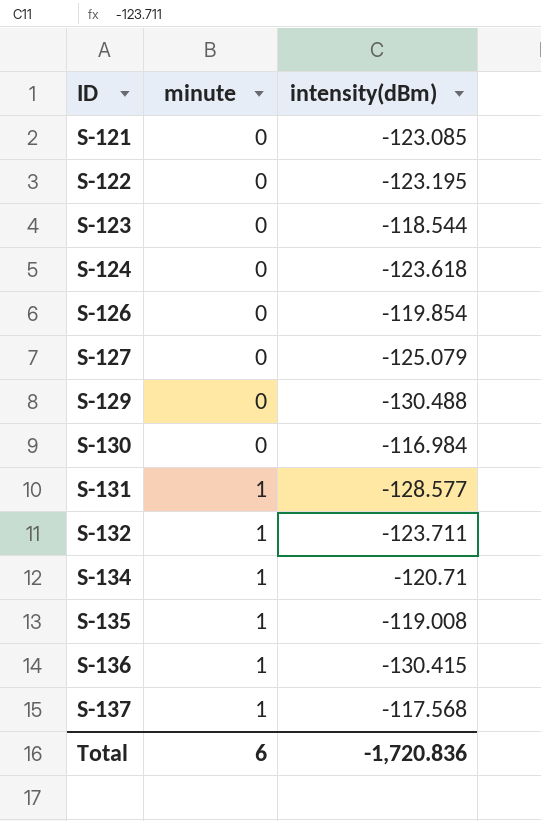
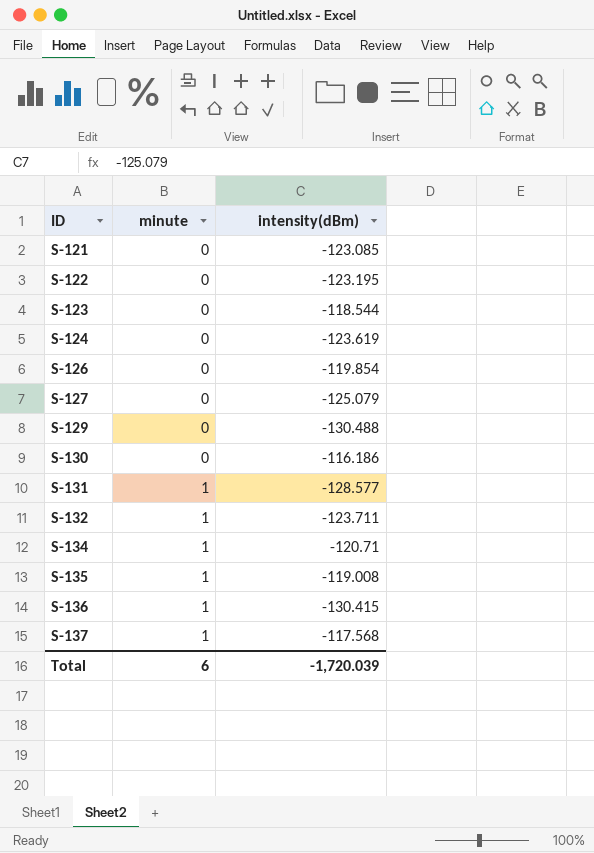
S-124 | intensity(dBm): -123.618 -> -123.619
S-130 | intensity(dBm): -116.984 -> -116.186
Total | intensity(dBm): -1,720.836 -> -1,720.039

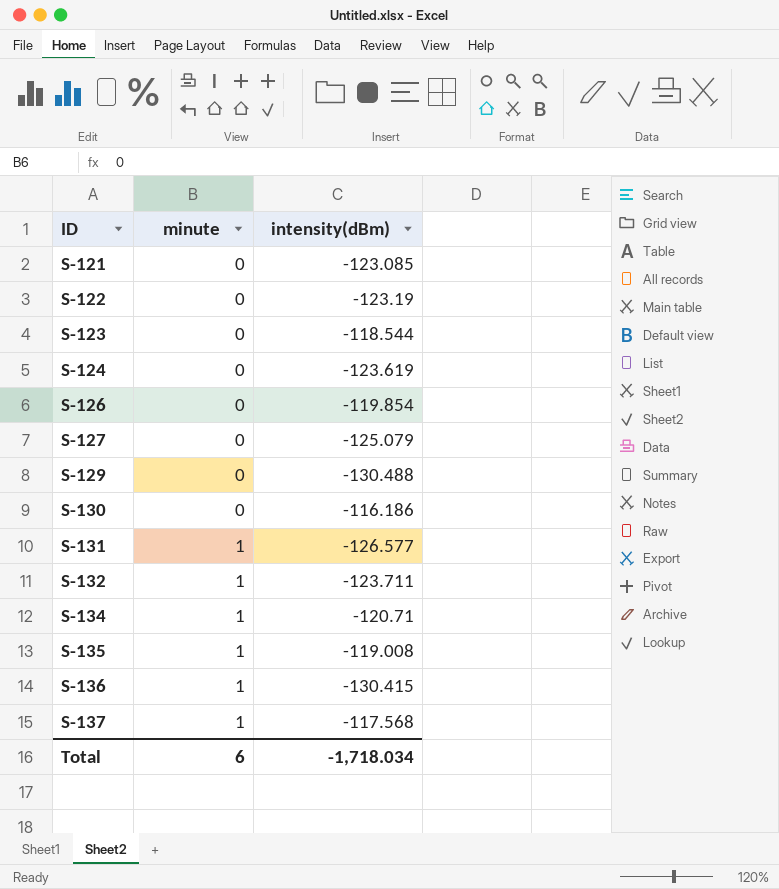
S-122 | intensity(dBm): -123.195 -> -123.19
S-131 | intensity(dBm): -128.577 -> -126.577
Total | intensity(dBm): -1,720.039 -> -1,718.034

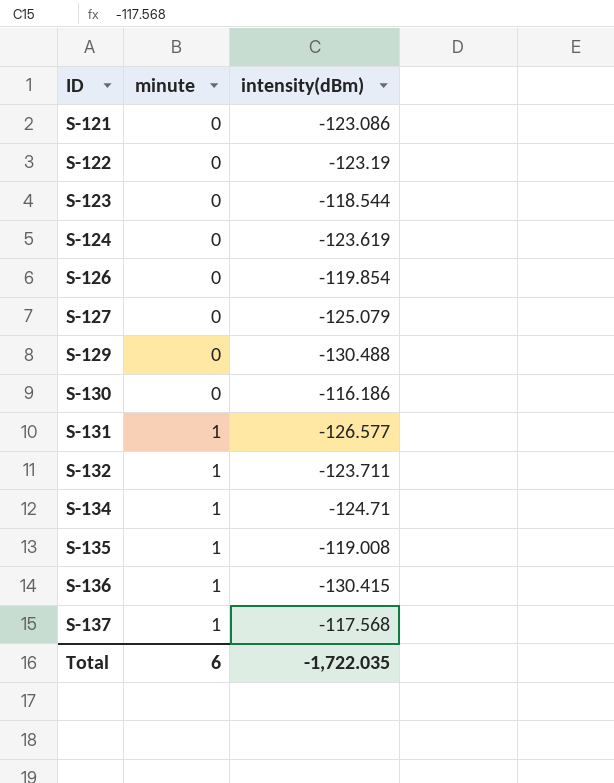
S-121 | intensity(dBm): -123.085 -> -123.086
S-134 | intensity(dBm): -120.71 -> -124.71
Total | intensity(dBm): -1,718.034 -> -1,722.035

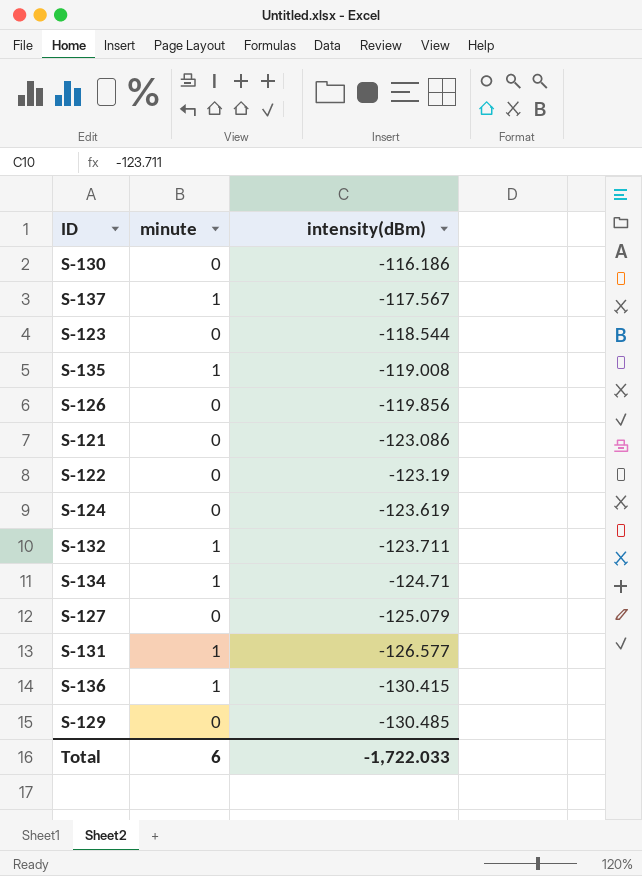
row order: ID ascending -> intensity(dBm) descending
S-137 | intensity(dBm): -117.568 -> -117.567
S-126 | intensity(dBm): -119.854 -> -119.856
S-129 | intensity(dBm): -130.488 -> -130.485
Total | intensity(dBm): -1,722.035 -> -1,722.033

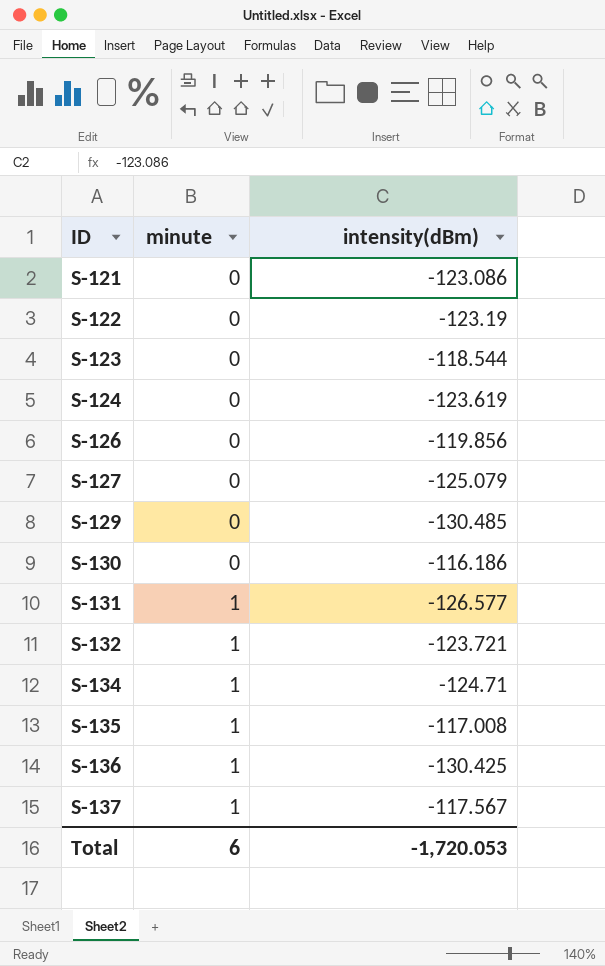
row order: intensity(dBm) descending -> ID ascending
S-132 | intensity(dBm): -123.711 -> -123.721
S-135 | intensity(dBm): -119.008 -> -117.008
S-136 | intensity(dBm): -130.415 -> -130.425
Total | intensity(dBm): -1,722.033 -> -1,720.053

